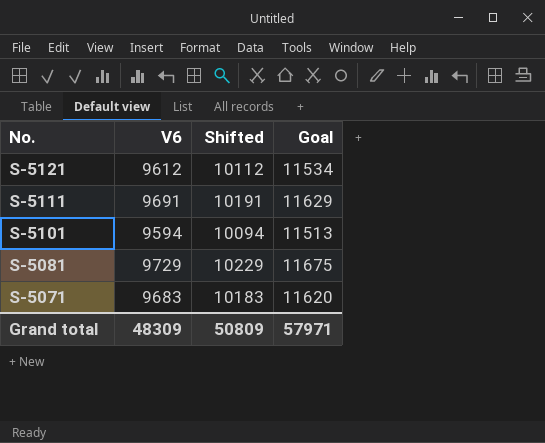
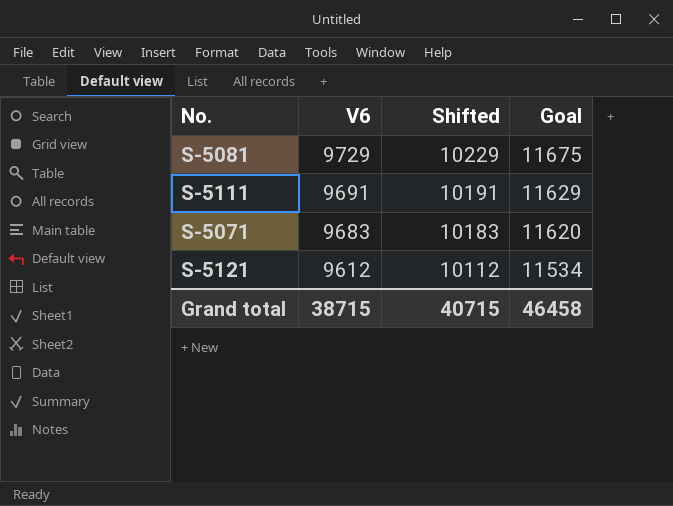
row order: No. descending -> V6 descending
row S-5101: 9594 | 10094 | 11513 -> none
Grand total | V6: 48309 -> 38715
Grand total | Shifted: 50809 -> 40715
Grand total | Goal: 57971 -> 46458

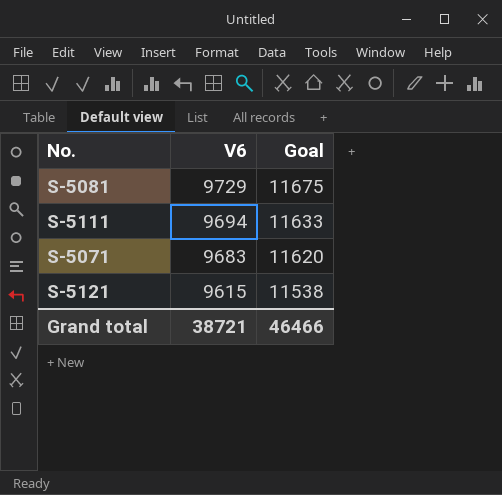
column Shifted | formula: [V6] + 500 -> none
S-5111 | V6: 9691 -> 9694
S-5111 | Goal: 11629 -> 11633
S-5121 | V6: 9612 -> 9615
S-5121 | Goal: 11534 -> 11538
Grand total | V6: 38715 -> 38721
Grand total | Goal: 46458 -> 46466

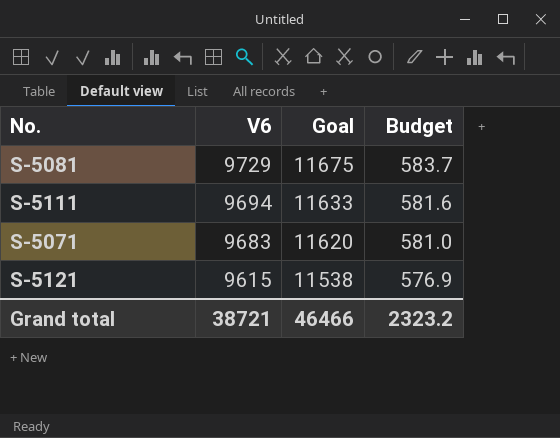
column Budget | formula: none -> [V6] * 0.06

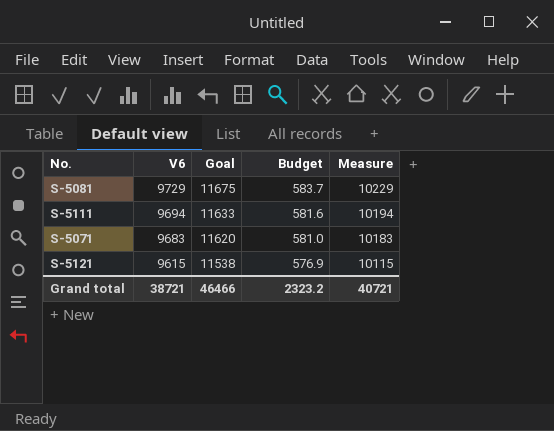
column Measure | formula: none -> [V6] + 500

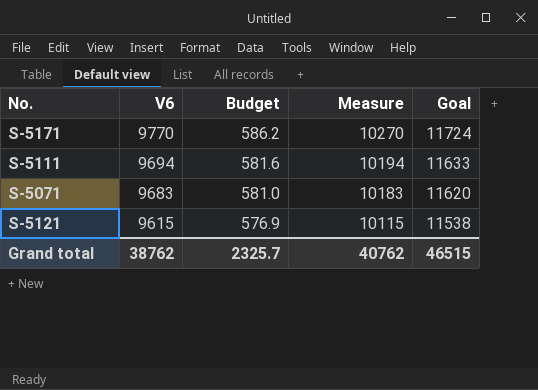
column Goal | position: 3 -> 5
row S-5081: 9729 | 11675 | 583.7 | 10229 -> none
row S-5171: none -> 9770 | 586.2 | 10270 | 11724
Grand total | V6: 38721 -> 38762
Grand total | Budget: 2323.2 -> 2325.7
Grand total | Measure: 40721 -> 40762
Grand total | Goal: 46466 -> 46515

